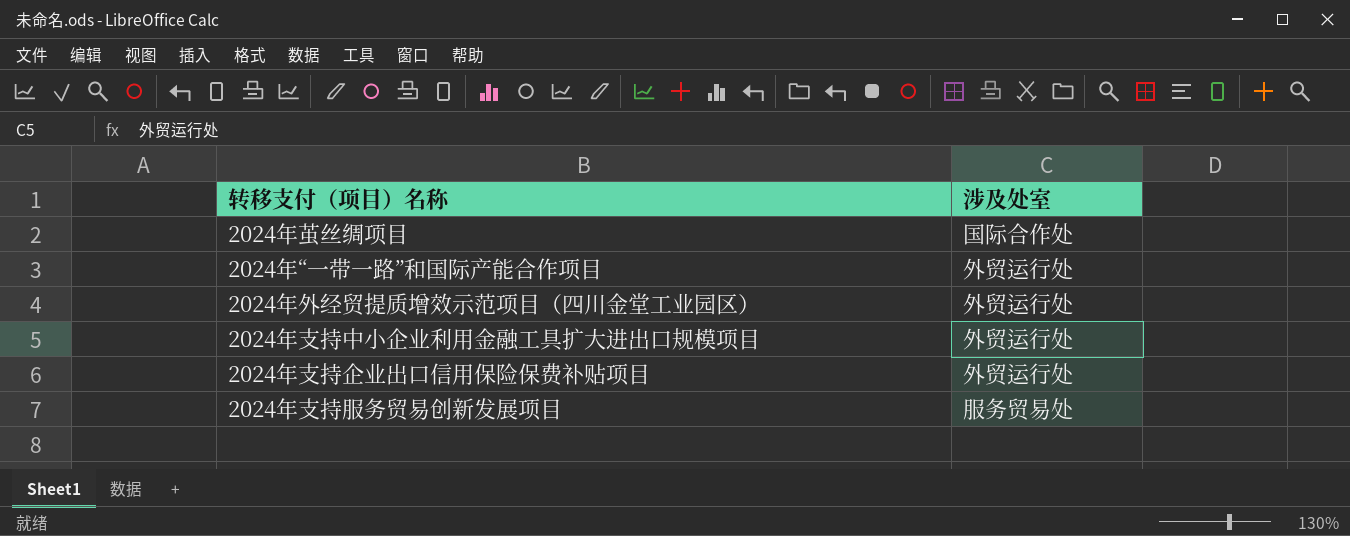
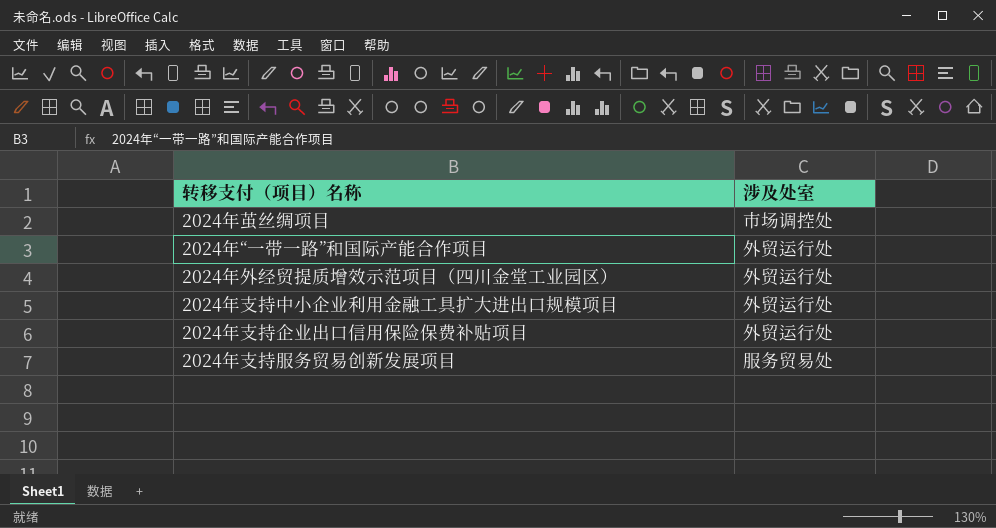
2024年茧丝绸项目 | 涉及处室: 国际合作处 -> 市场调控处

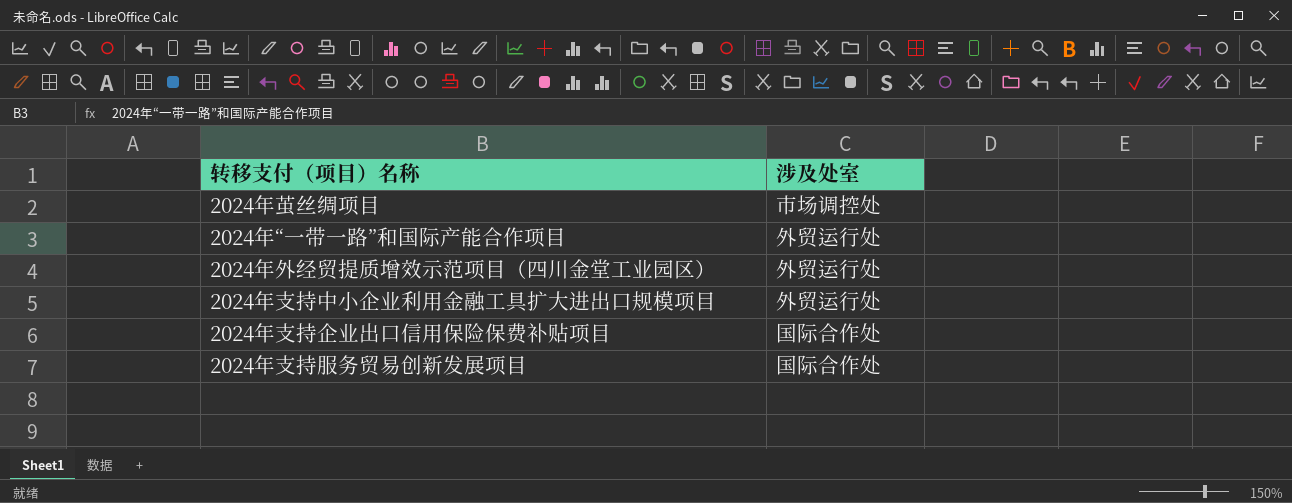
2024年支持企业出口信用保险保费补贴项目 | 涉及处室: 外贸运行处 -> 国际合作处
2024年支持服务贸易创新发展项目 | 涉及处室: 服务贸易处 -> 国际合作处

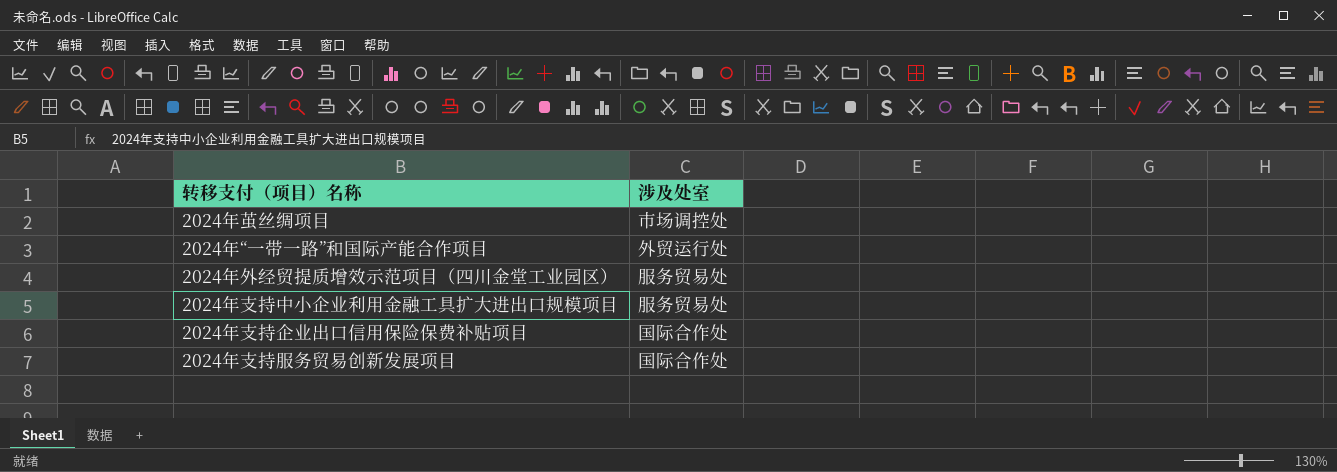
2024年外经贸提质增效示范项目（四川金堂工业园区） | 涉及处室: 外贸运行处 -> 服务贸易处
2024年支持中小企业利用金融工具扩大进出口规模项目 | 涉及处室: 外贸运行处 -> 服务贸易处

